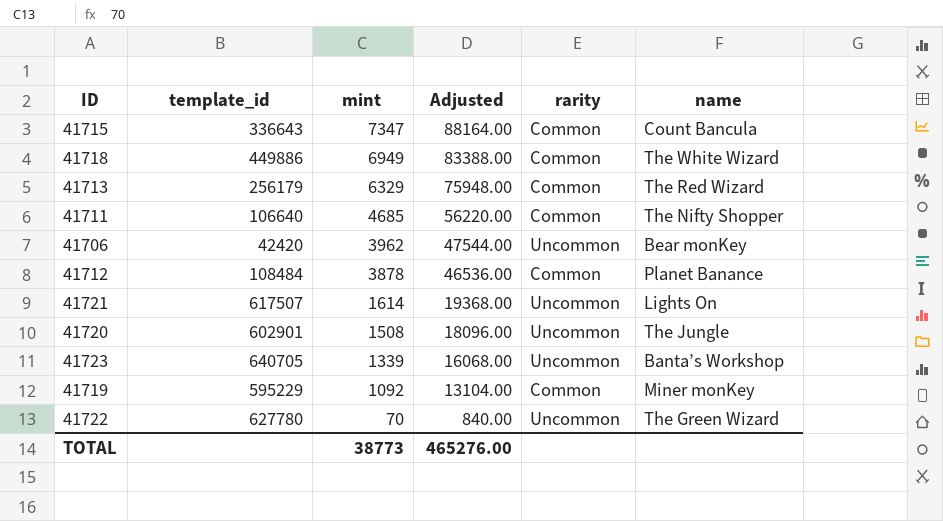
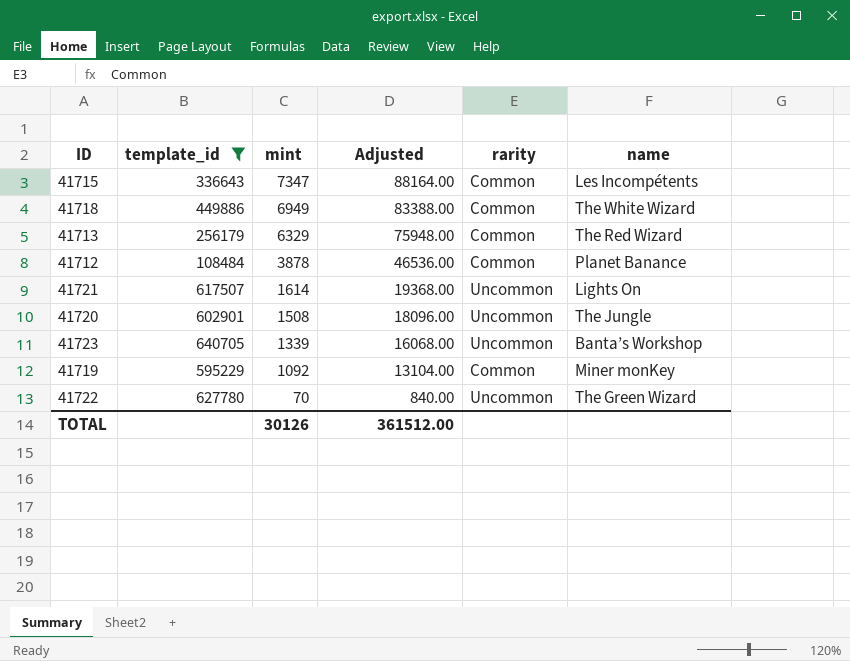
filter: none -> template_id >= 108484
41715 | name: Count Bancula -> Les Incompétents
TOTAL | mint: 38773 -> 30126
TOTAL | Adjusted: 465276.00 -> 361512.00

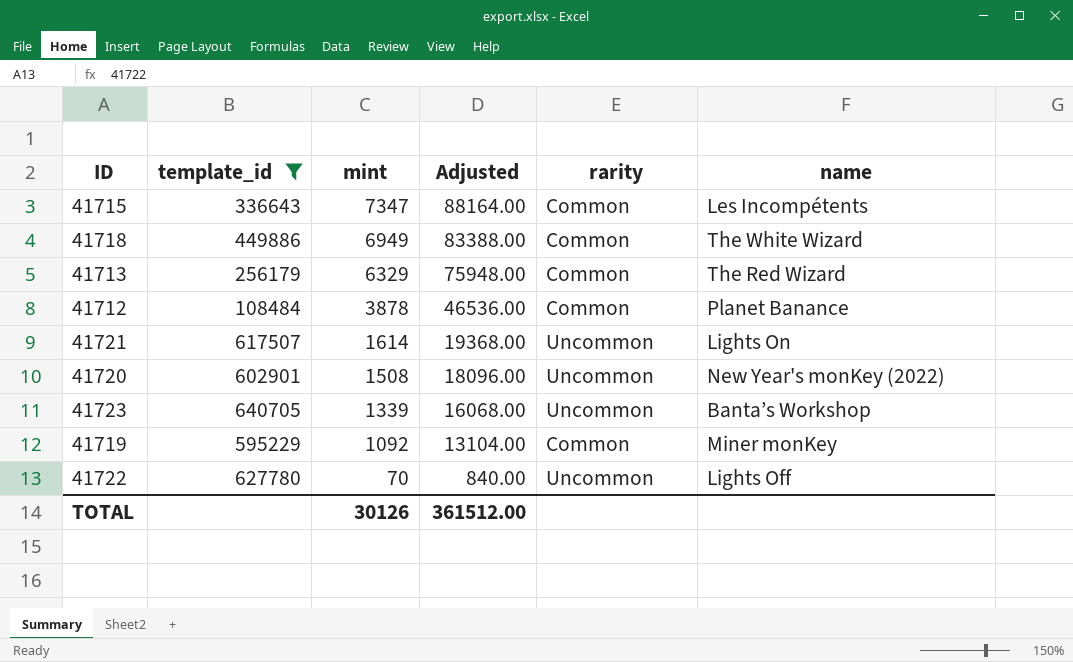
41720 | name: The Jungle -> New Year's monKey (2022)
41722 | name: The Green Wizard -> Lights Off

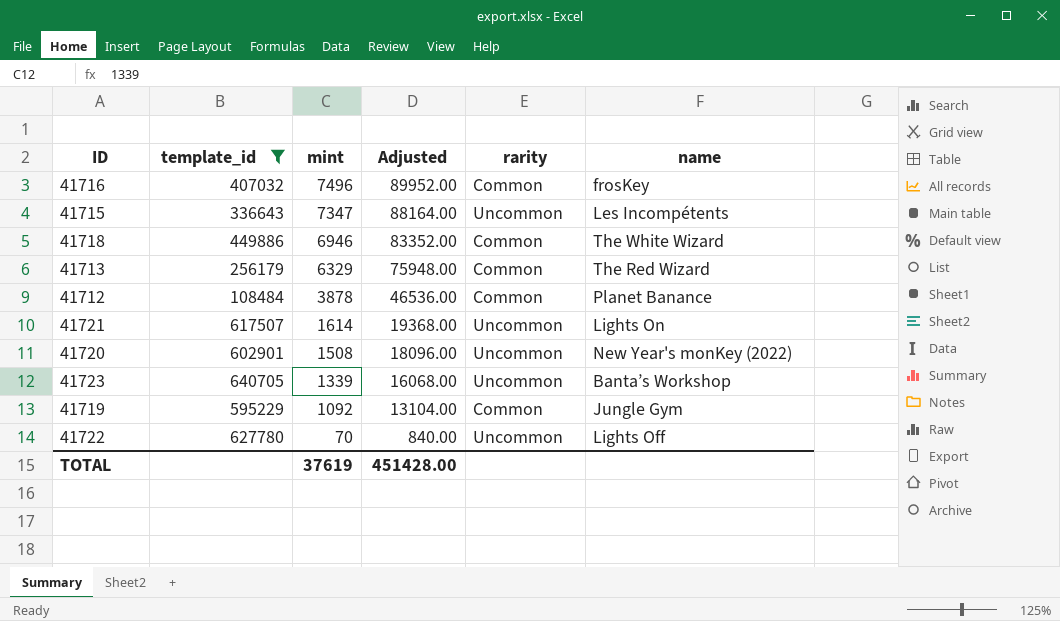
row 41716: none -> 407032 | 7496 | 89952.00 | Common | frosKey
41715 | rarity: Common -> Uncommon
41718 | mint: 6949 -> 6946
41718 | Adjusted: 83388.00 -> 83352.00
41719 | name: Miner monKey -> Jungle Gym
TOTAL | mint: 30126 -> 37619
TOTAL | Adjusted: 361512.00 -> 451428.00

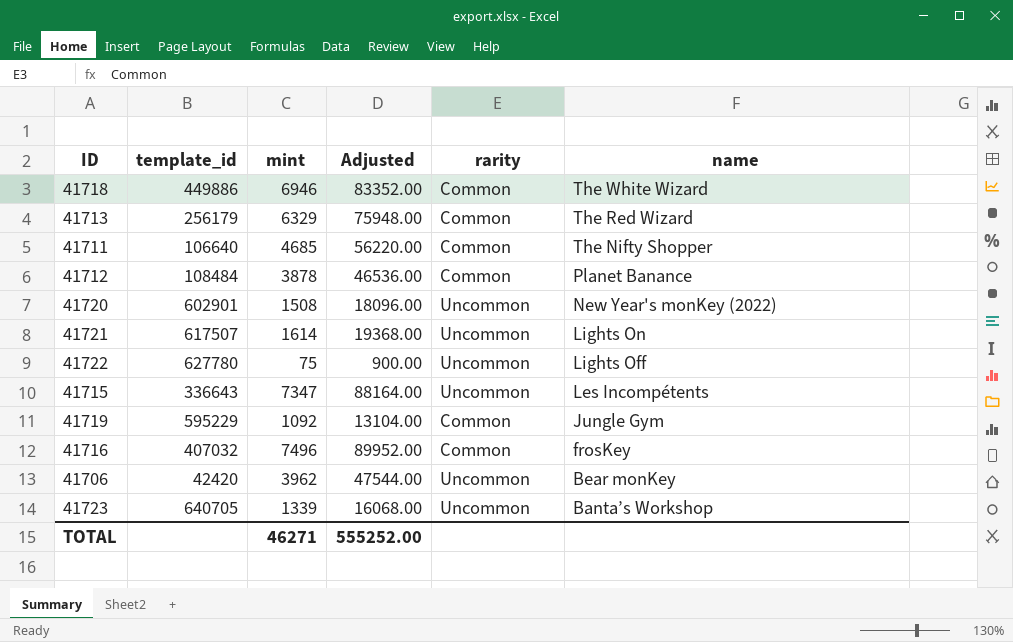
filter: template_id >= 108484 -> none
row order: mint descending -> name descending
41722 | mint: 70 -> 75
41722 | Adjusted: 840.00 -> 900.00
TOTAL | mint: 37619 -> 46271
TOTAL | Adjusted: 451428.00 -> 555252.00

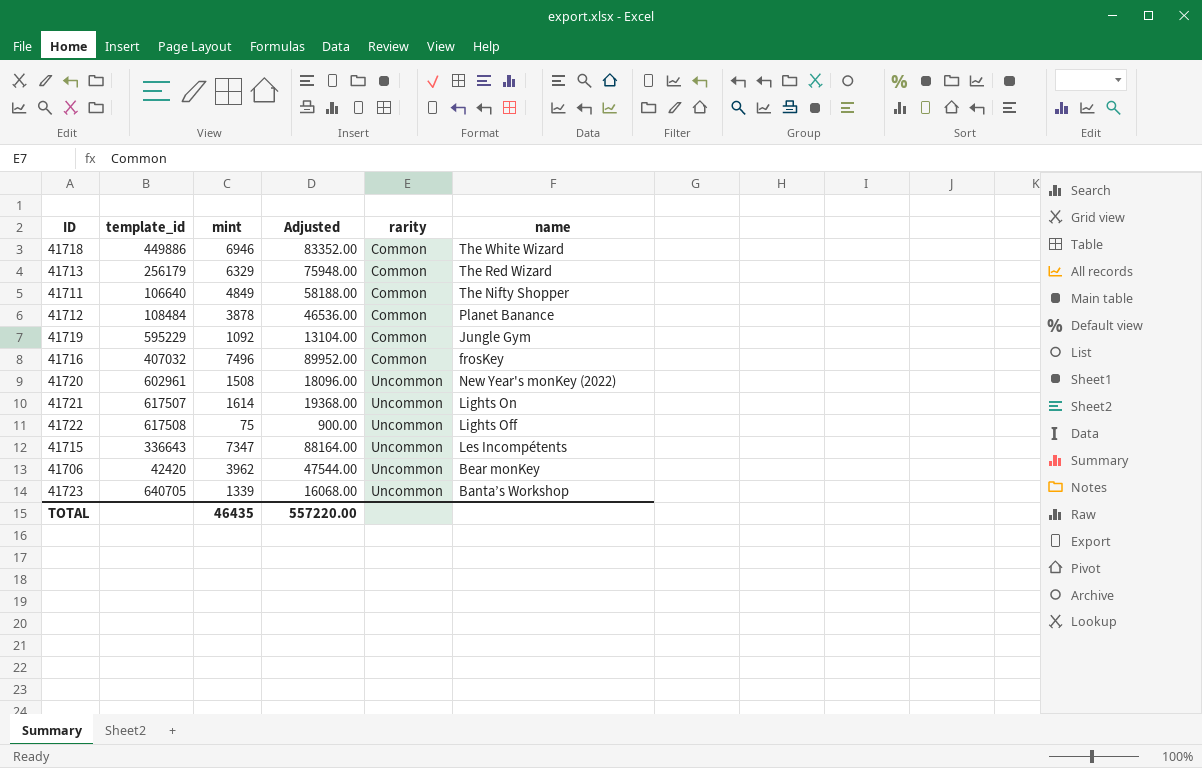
row order: name descending -> rarity ascending
41711 | mint: 4685 -> 4849
41711 | Adjusted: 56220.00 -> 58188.00
41720 | template_id: 602901 -> 602961
41722 | template_id: 627780 -> 617508
TOTAL | mint: 46271 -> 46435
TOTAL | Adjusted: 555252.00 -> 557220.00

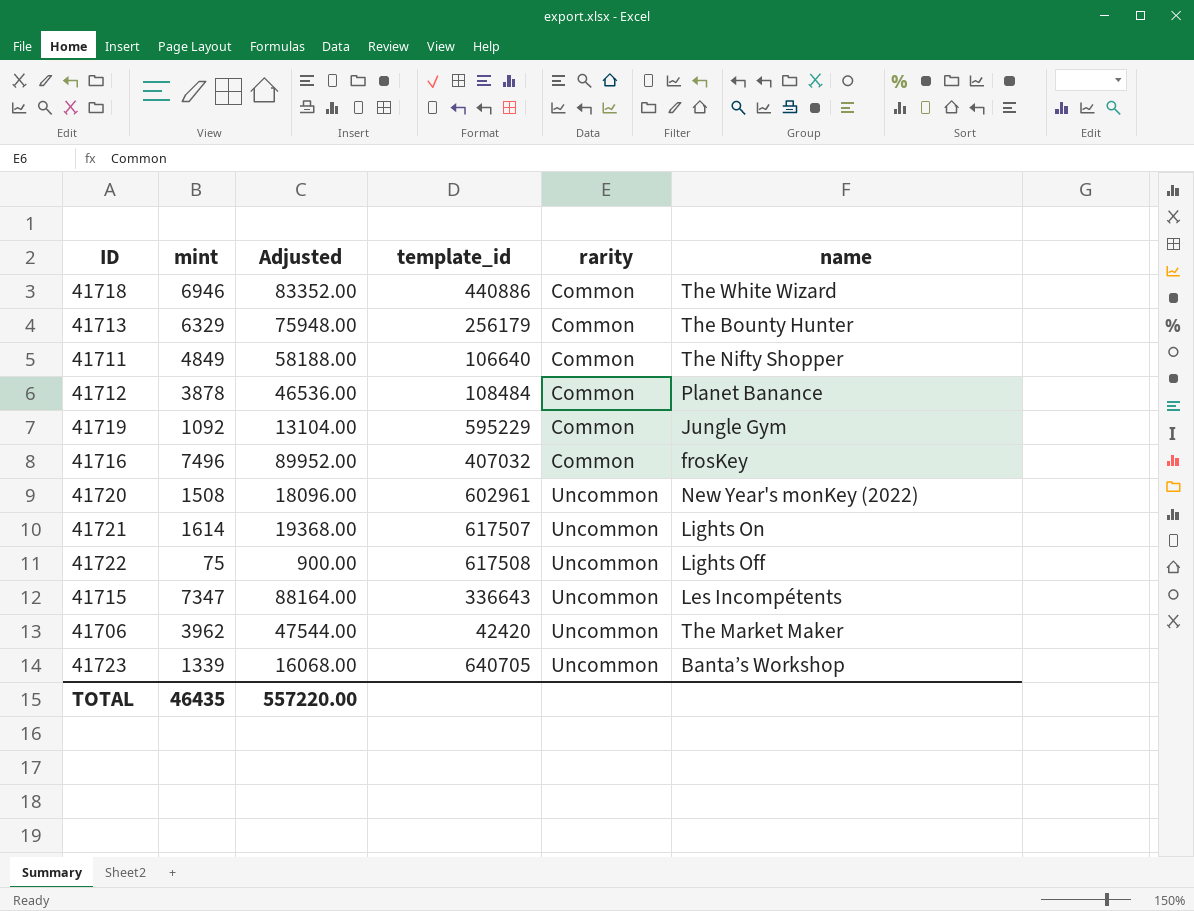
column template_id | position: 2 -> 4
41718 | template_id: 449886 -> 440886
41713 | name: The Red Wizard -> The Bounty Hunter
41706 | name: Bear monKey -> The Market Maker

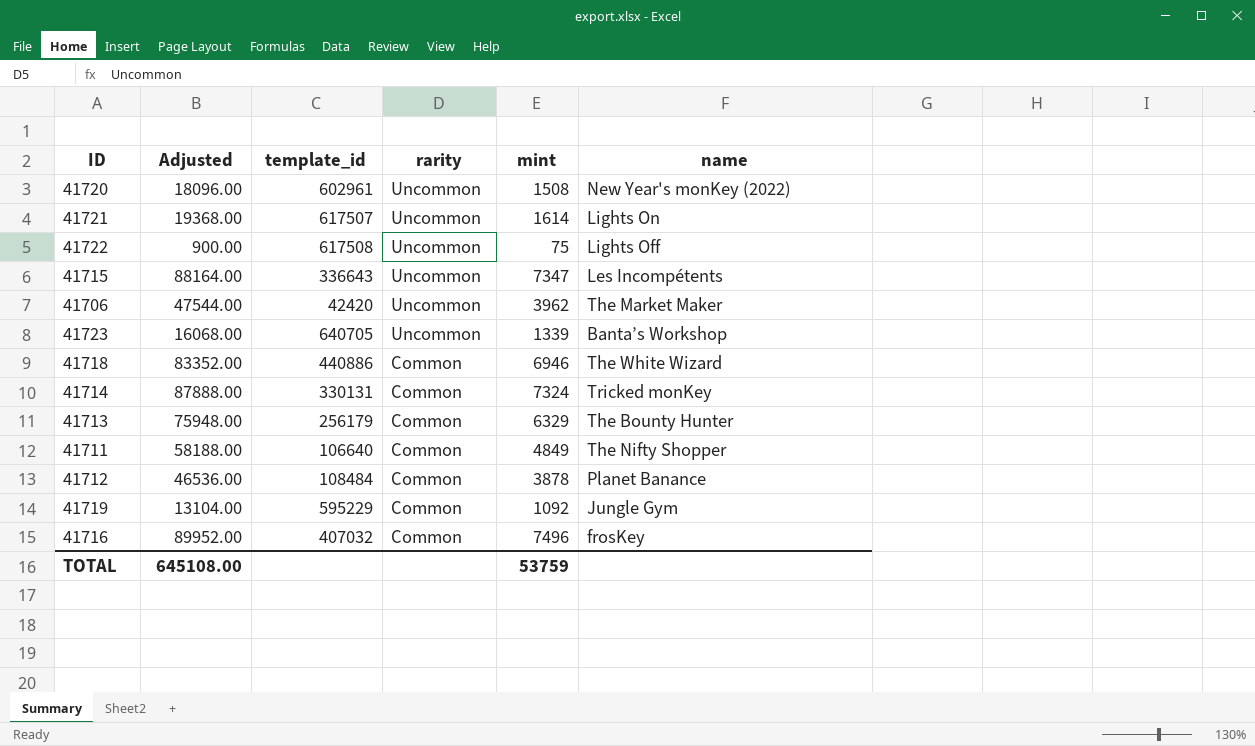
row order: rarity ascending -> rarity descending
column mint | position: 2 -> 5
row 41714: none -> 87888.00 | 330131 | Common | 7324 | Tricked monKey
TOTAL | Adjusted: 557220.00 -> 645108.00
TOTAL | mint: 46435 -> 53759

